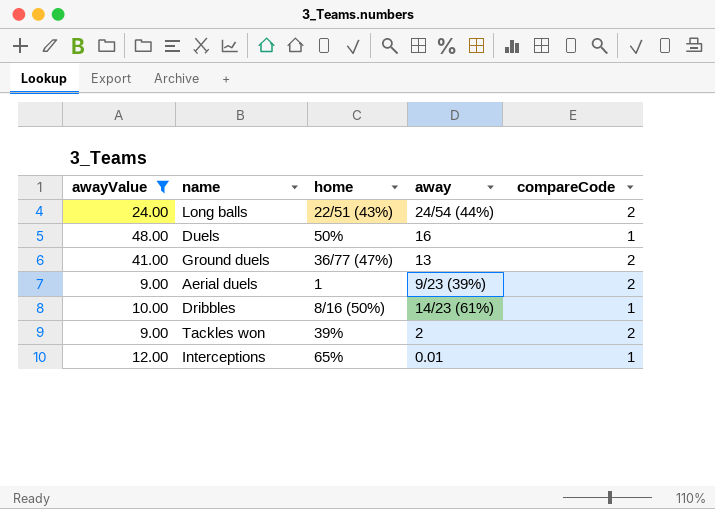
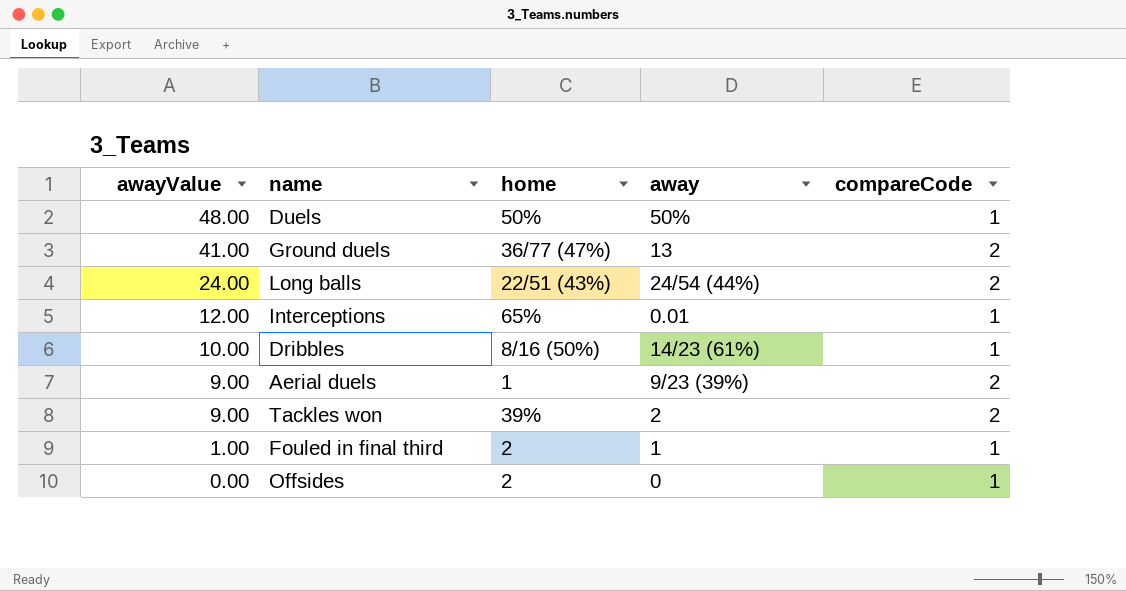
filter: awayValue >= 9.00 -> none
row order: none -> awayValue descending
Duels | away: 16 -> 50%

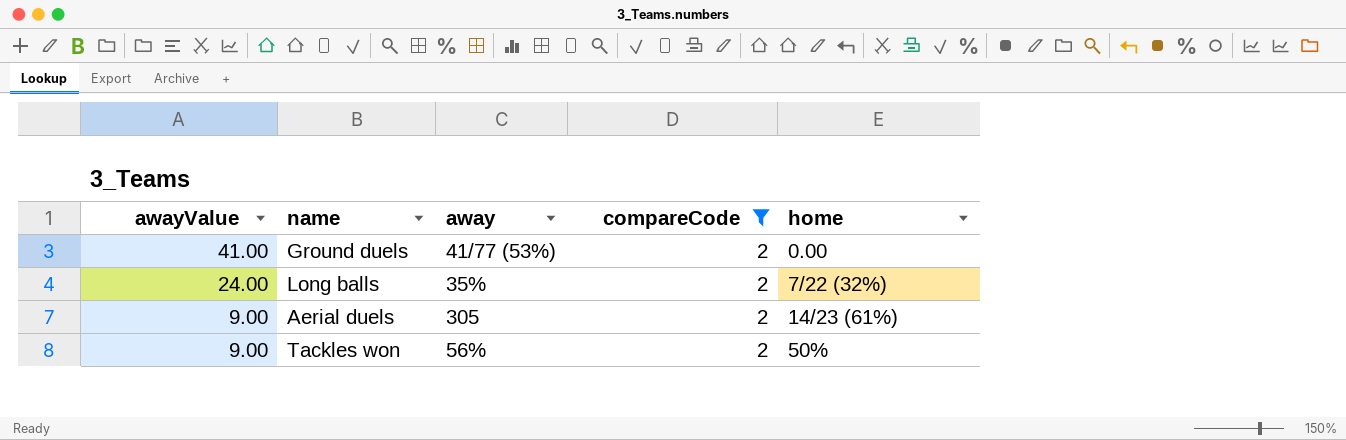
filter: none -> compareCode = 2
column home | position: 3 -> 5
Ground duels | away: 13 -> 41/77 (53%)
Ground duels | home: 36/77 (47%) -> 0.00
Long balls | away: 24/54 (44%) -> 35%
Long balls | home: 22/51 (43%) -> 7/22 (32%)
Aerial duels | away: 9/23 (39%) -> 305
Aerial duels | home: 1 -> 14/23 (61%)
Tackles won | away: 2 -> 56%
Tackles won | home: 39% -> 50%

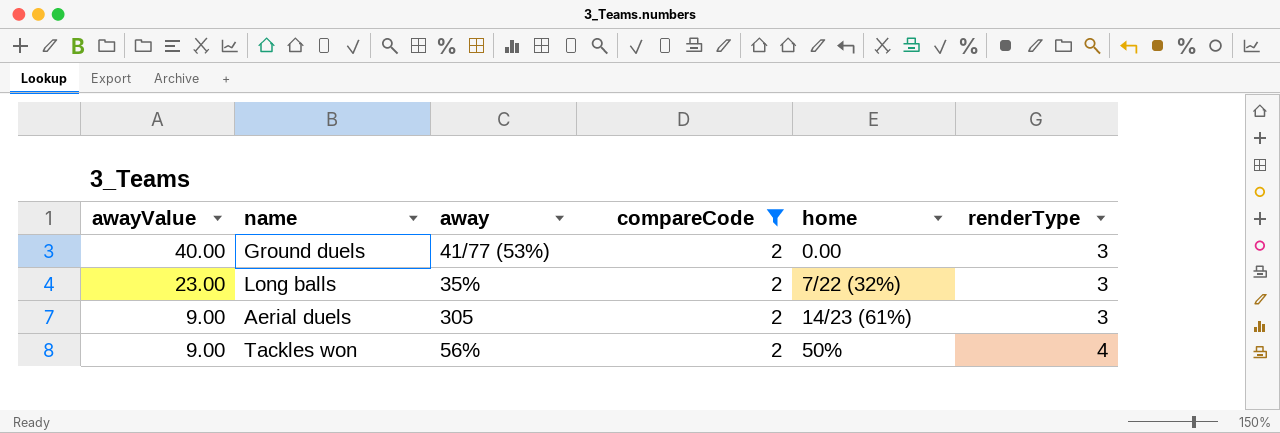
column renderType | position: none -> 6
Ground duels | awayValue: 41.00 -> 40.00
Long balls | awayValue: 24.00 -> 23.00

